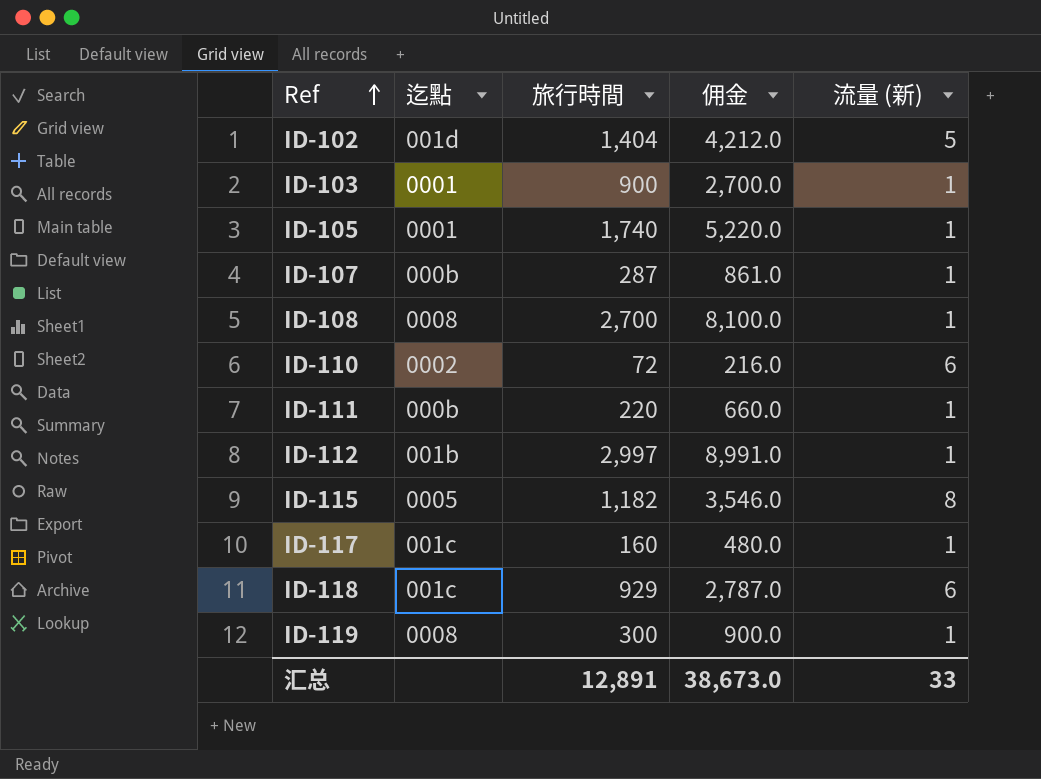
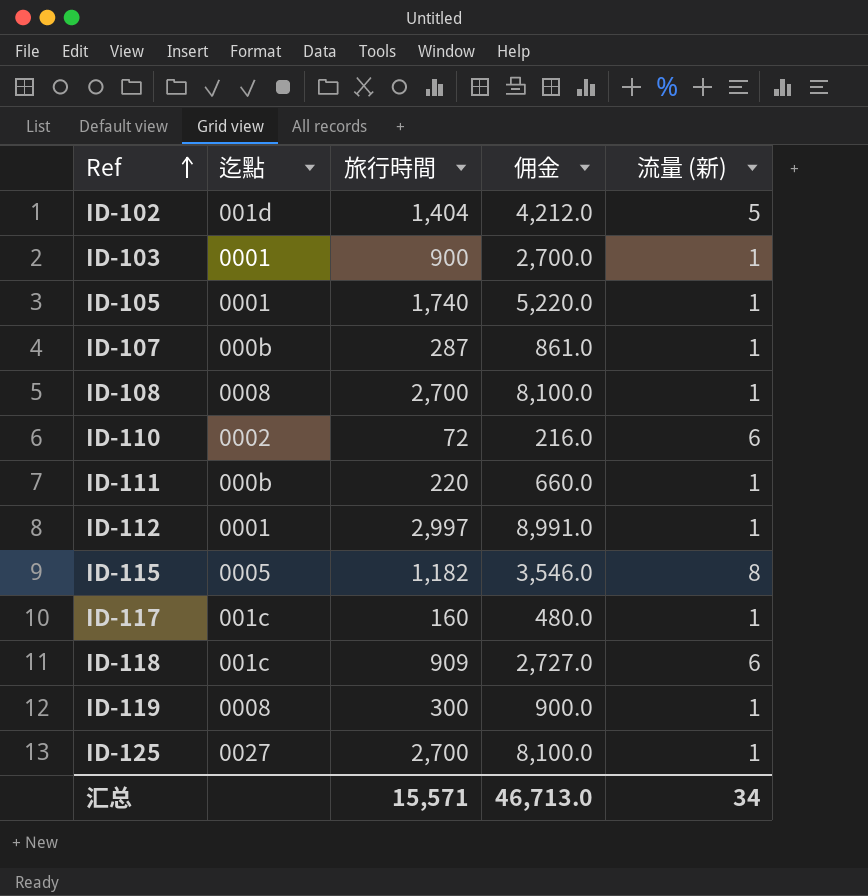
ID-112 | 迄點: 001b -> 0001
ID-118 | 旅行時間: 929 -> 909
ID-118 | 佣金: 2,787.0 -> 2,727.0
row ID-125: none -> 0027 | 2,700 | 8,100.0 | 1
汇总 | 旅行時間: 12,891 -> 15,571
汇总 | 佣金: 38,673.0 -> 46,713.0
汇总 | 流量 (新): 33 -> 34

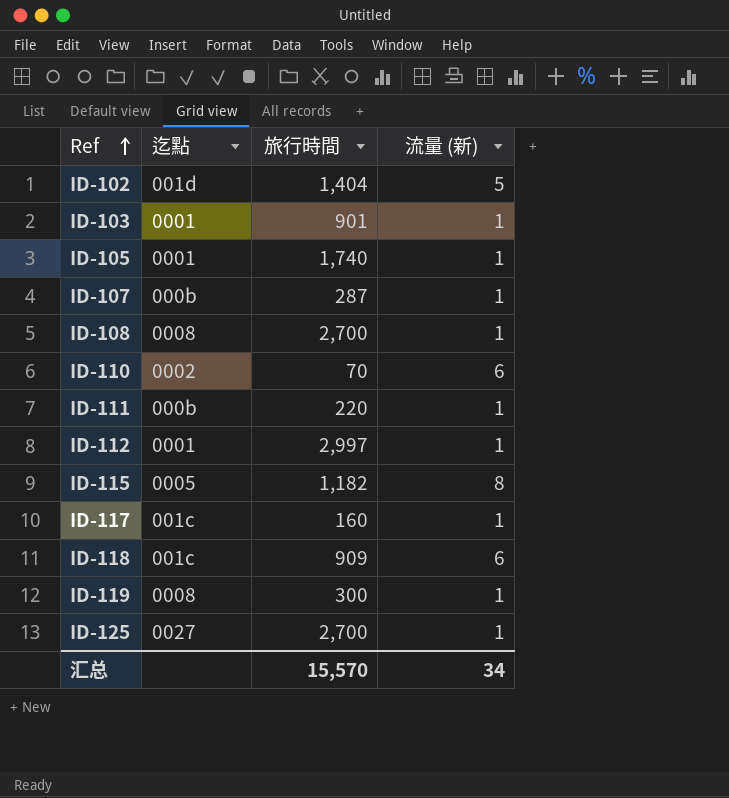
column 佣金 | formula: [旅行時間] * 3 -> none
ID-103 | 旅行時間: 900 -> 901
ID-110 | 旅行時間: 72 -> 70
汇总 | 旅行時間: 15,571 -> 15,570

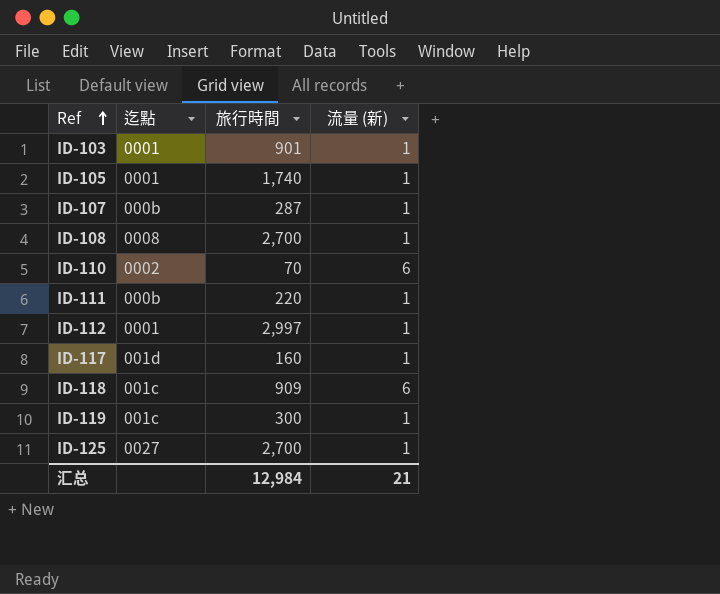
row ID-102: 001d | 1,404 | 5 -> none
row ID-115: 0005 | 1,182 | 8 -> none
ID-117 | 迄點: 001c -> 001d
ID-119 | 迄點: 0008 -> 001c
汇总 | 旅行時間: 15,570 -> 12,984
汇总 | 流量 (新): 34 -> 21

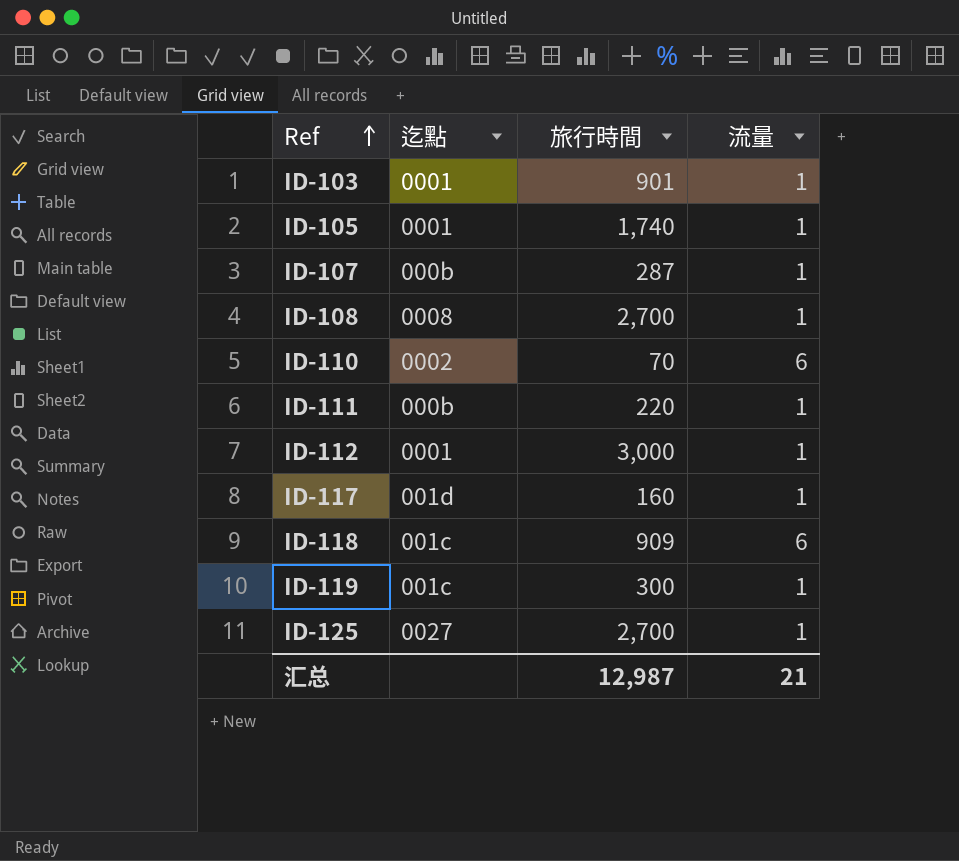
column name: 流量 (新) -> 流量
ID-112 | 旅行時間: 2,997 -> 3,000
汇总 | 旅行時間: 12,984 -> 12,987

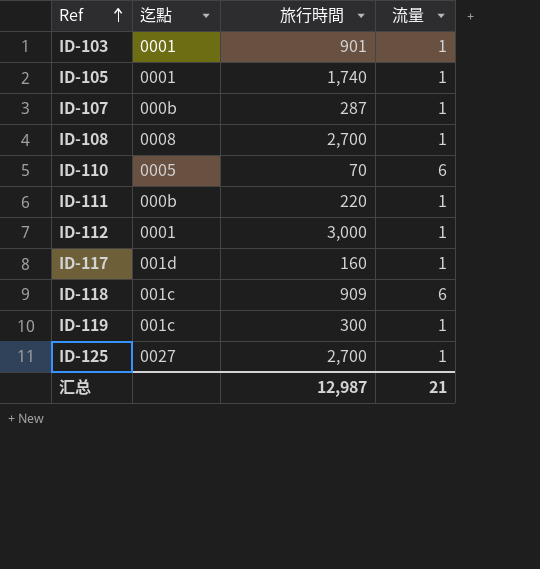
ID-110 | 迄點: 0002 -> 0005

